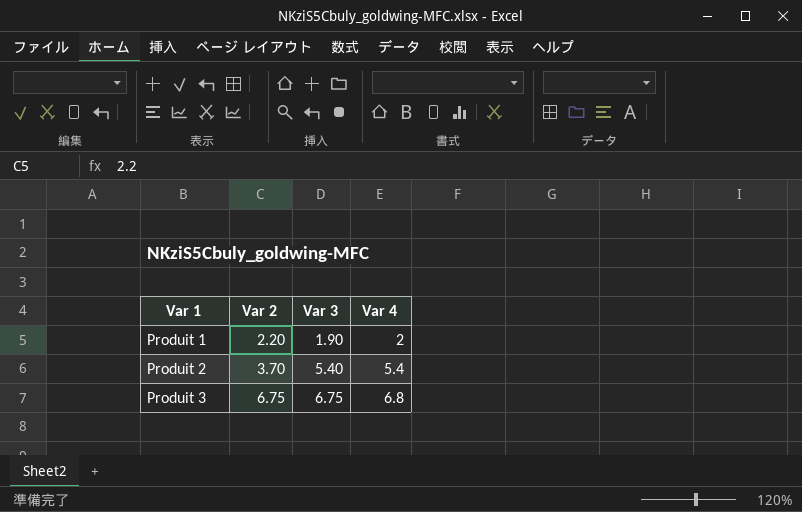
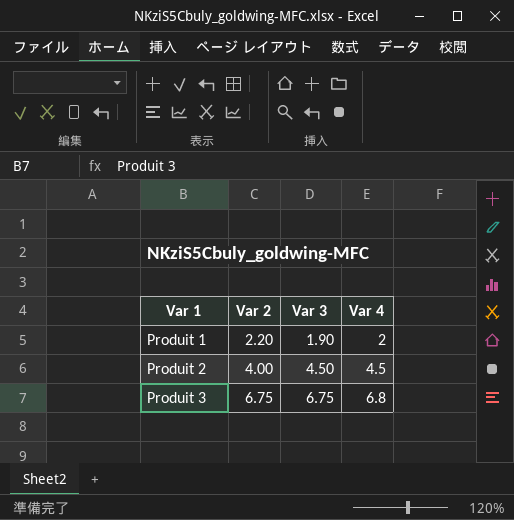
Produit 2 | Var 2: 3.70 -> 4.00
Produit 2 | Var 3: 5.40 -> 4.50
Produit 2 | Var 4: 5.4 -> 4.5

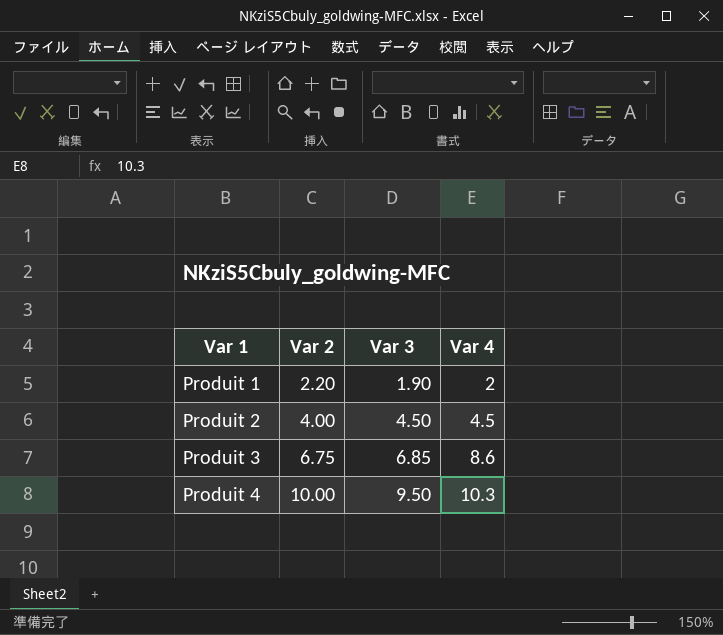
Produit 3 | Var 3: 6.75 -> 6.85
Produit 3 | Var 4: 6.8 -> 8.6
row Produit 4: none -> 10.00 | 9.50 | 10.3

